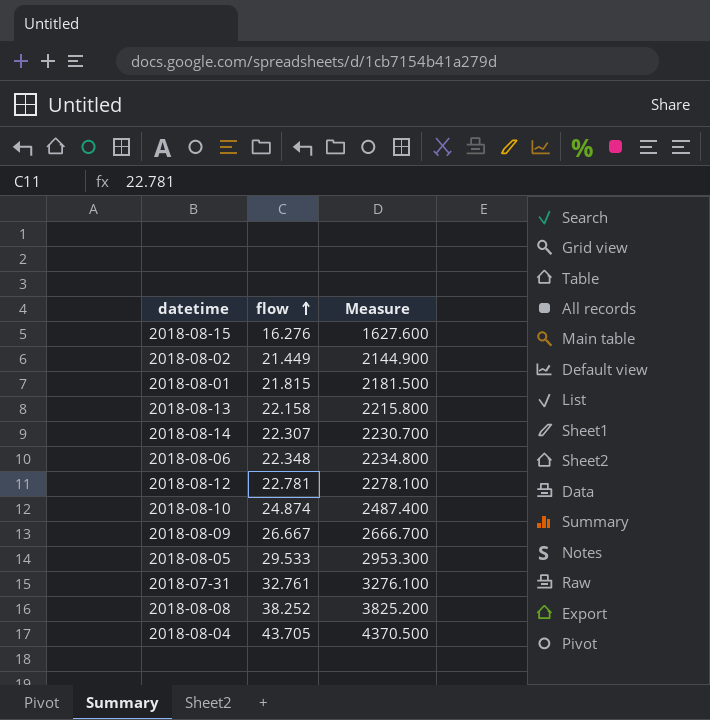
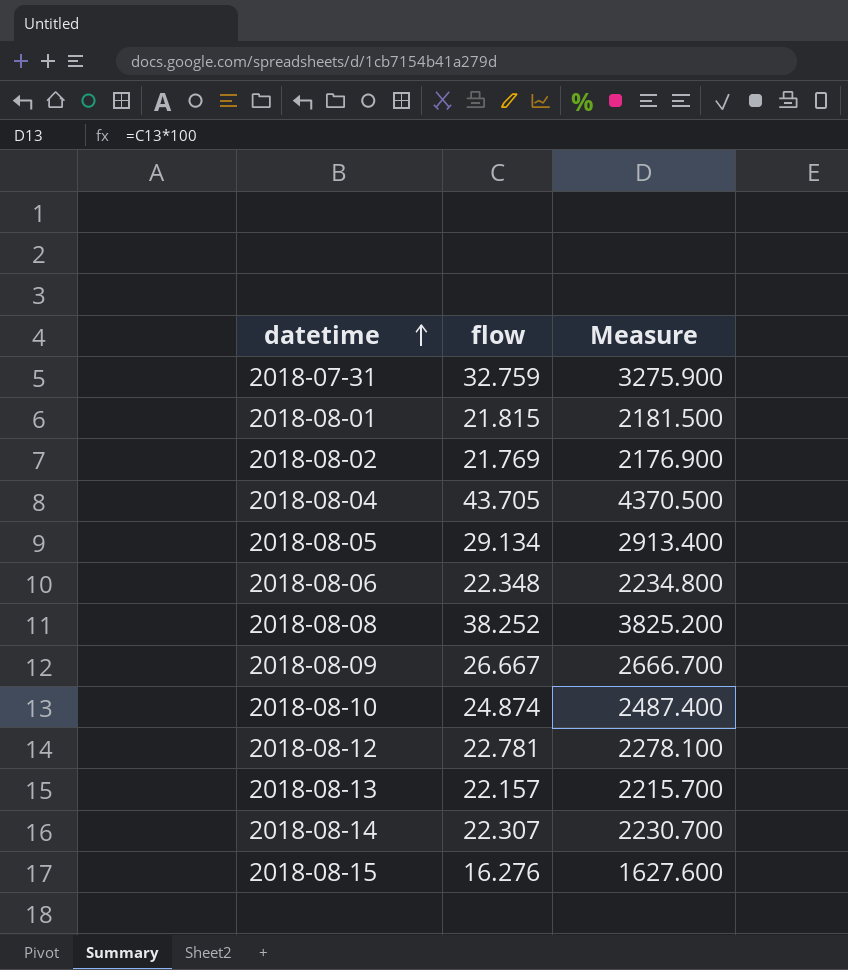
row order: flow ascending -> datetime ascending
2018-07-31 | flow: 32.761 -> 32.759
2018-07-31 | Measure: 3276.100 -> 3275.900
2018-08-02 | flow: 21.449 -> 21.769
2018-08-02 | Measure: 2144.900 -> 2176.900
2018-08-05 | flow: 29.533 -> 29.134
2018-08-05 | Measure: 2953.300 -> 2913.400
2018-08-13 | flow: 22.158 -> 22.157
2018-08-13 | Measure: 2215.800 -> 2215.700

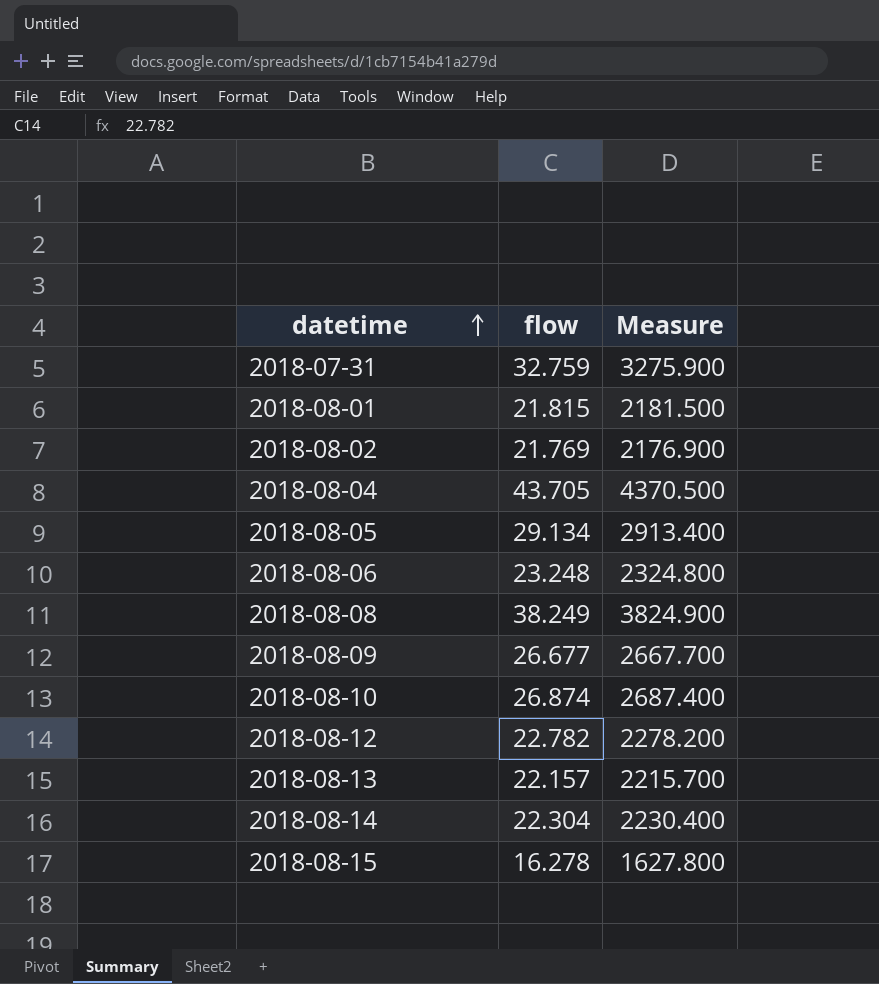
2018-08-06 | flow: 22.348 -> 23.248
2018-08-06 | Measure: 2234.800 -> 2324.800
2018-08-08 | flow: 38.252 -> 38.249
2018-08-08 | Measure: 3825.200 -> 3824.900
2018-08-09 | flow: 26.667 -> 26.677
2018-08-09 | Measure: 2666.700 -> 2667.700
2018-08-10 | flow: 24.874 -> 26.874
2018-08-10 | Measure: 2487.400 -> 2687.400
2018-08-12 | flow: 22.781 -> 22.782
2018-08-12 | Measure: 2278.100 -> 2278.200
2018-08-14 | flow: 22.307 -> 22.304
2018-08-14 | Measure: 2230.700 -> 2230.400
2018-08-15 | flow: 16.276 -> 16.278
2018-08-15 | Measure: 1627.600 -> 1627.800

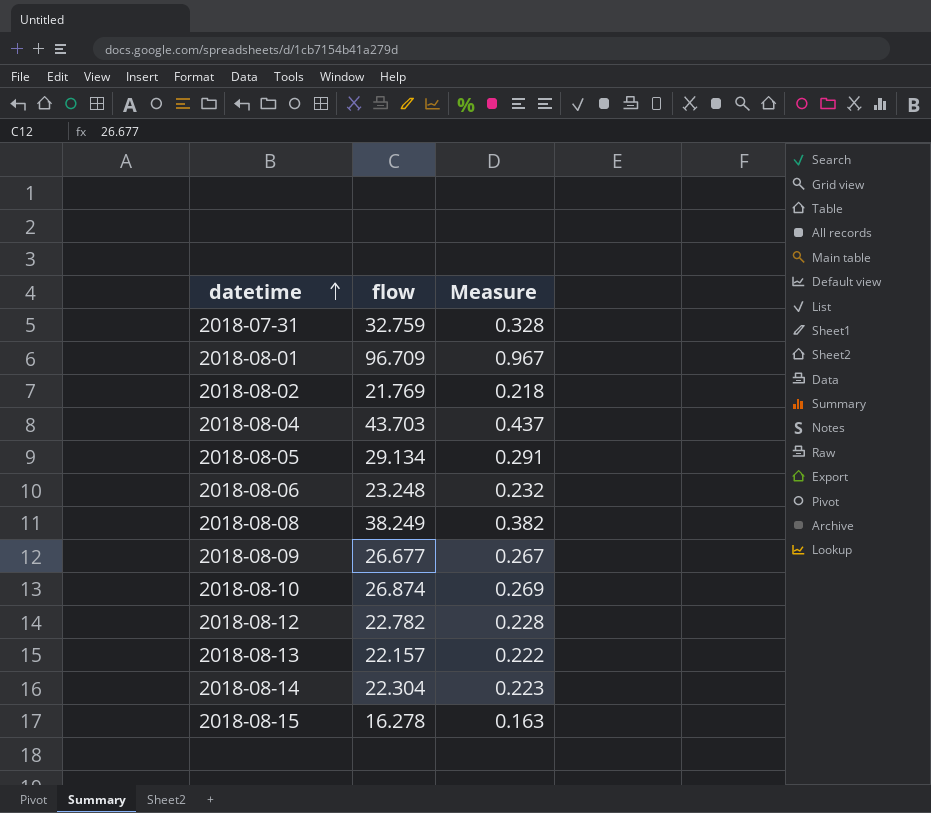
column Measure | formula: [flow] * 100 -> [flow] * 0.01
2018-08-01 | flow: 21.815 -> 96.709
2018-08-04 | flow: 43.705 -> 43.703

